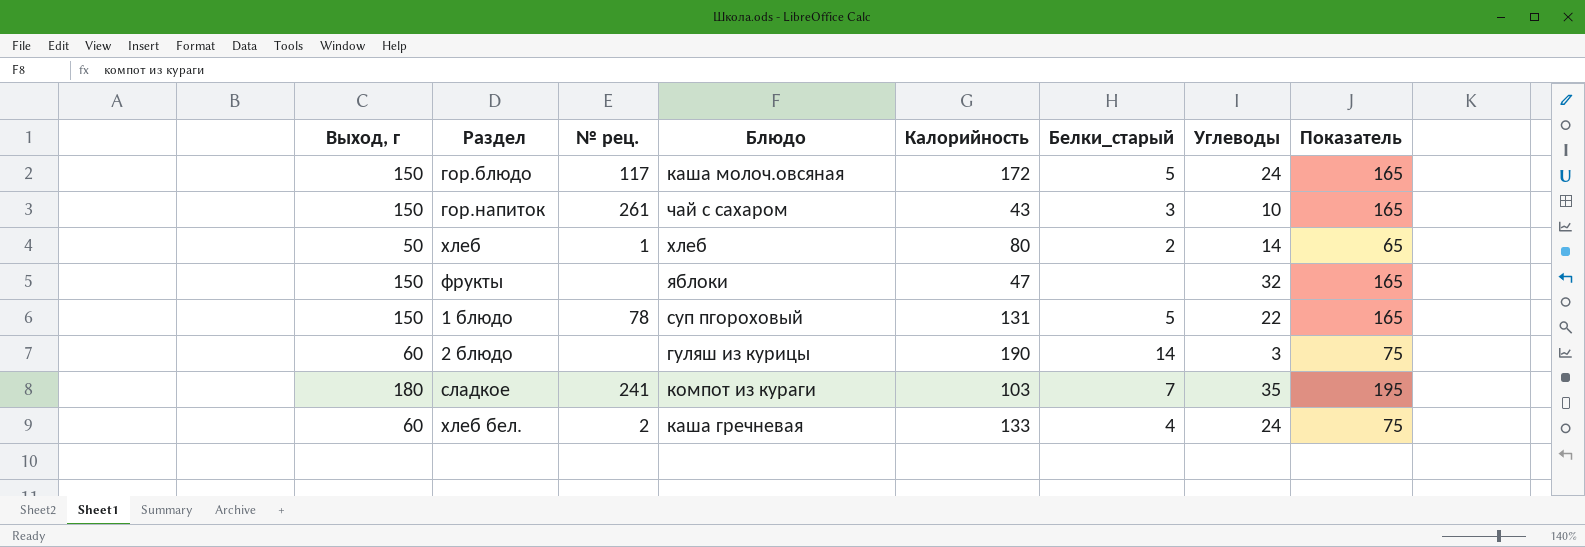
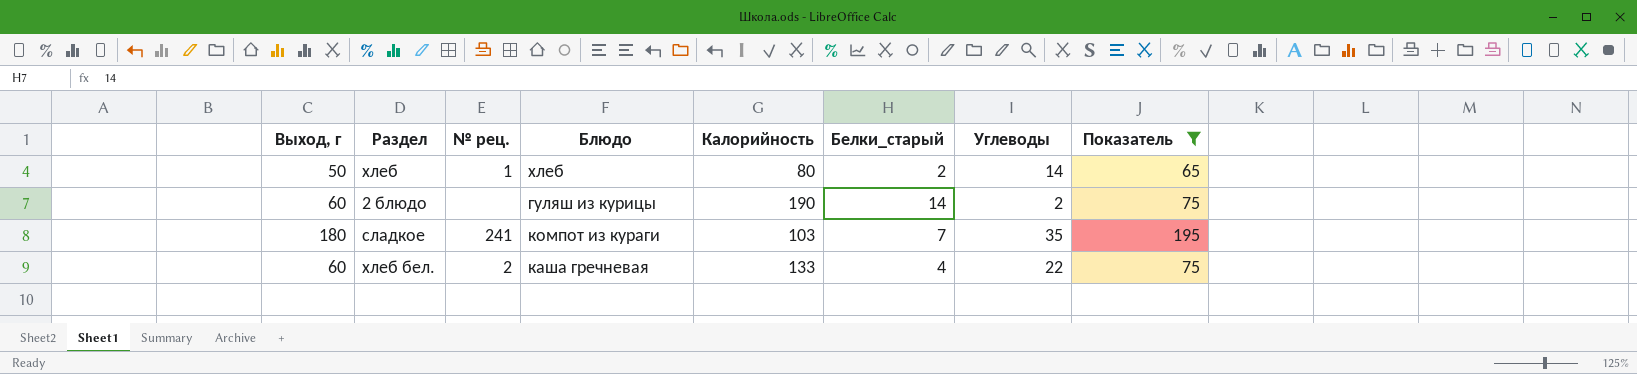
filter: none -> Показатель != 165
2 блюдо | Углеводы: 3 -> 2
хлеб бел. | Углеводы: 24 -> 22

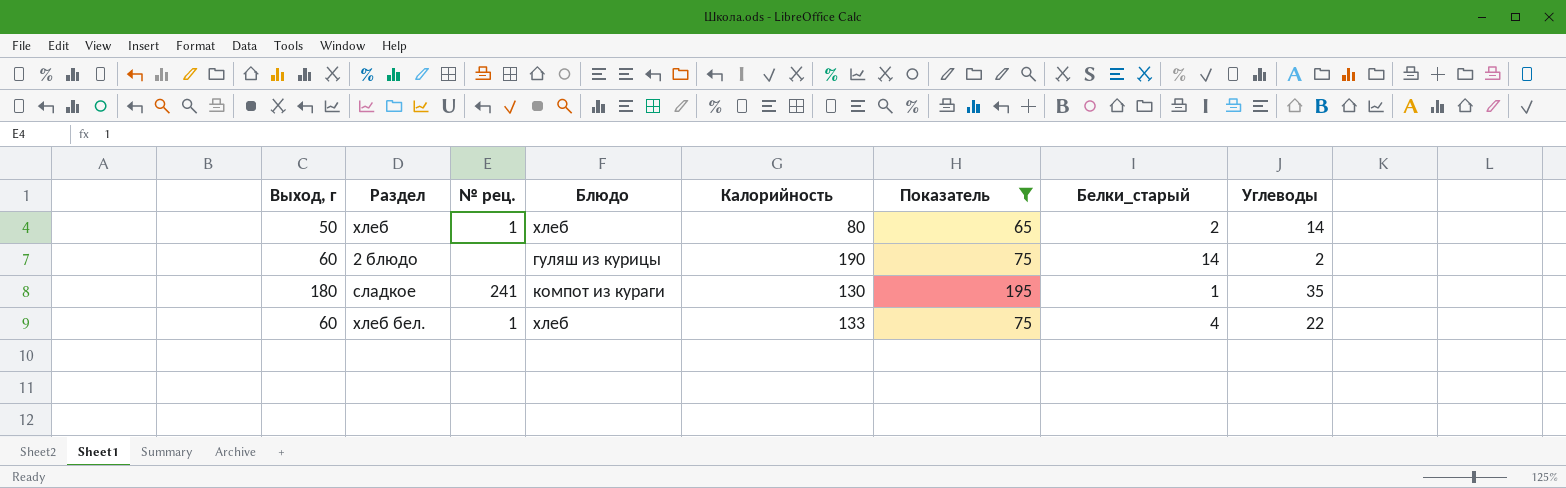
column Показатель | position: 8 -> 6
сладкое | Калорийность: 103 -> 130
сладкое | Белки_старый: 7 -> 1
хлеб бел. | № рец.: 2 -> 1
хлеб бел. | Блюдо: каша гречневая -> хлеб

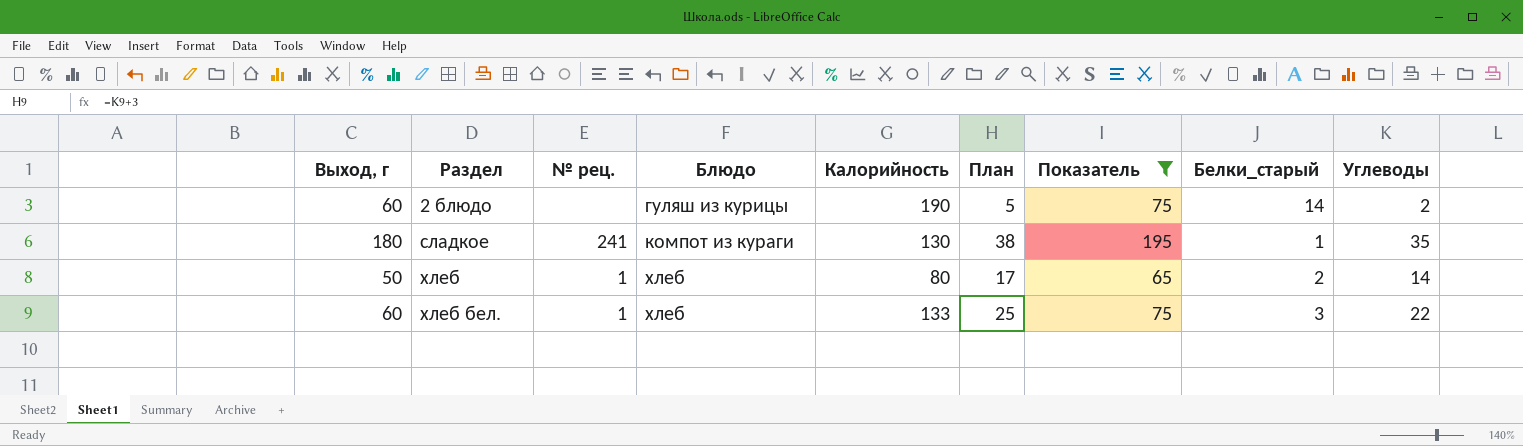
row order: none -> Раздел ascending
column План | formula: none -> [Углеводы] + 3
хлеб бел. | Белки_старый: 4 -> 3

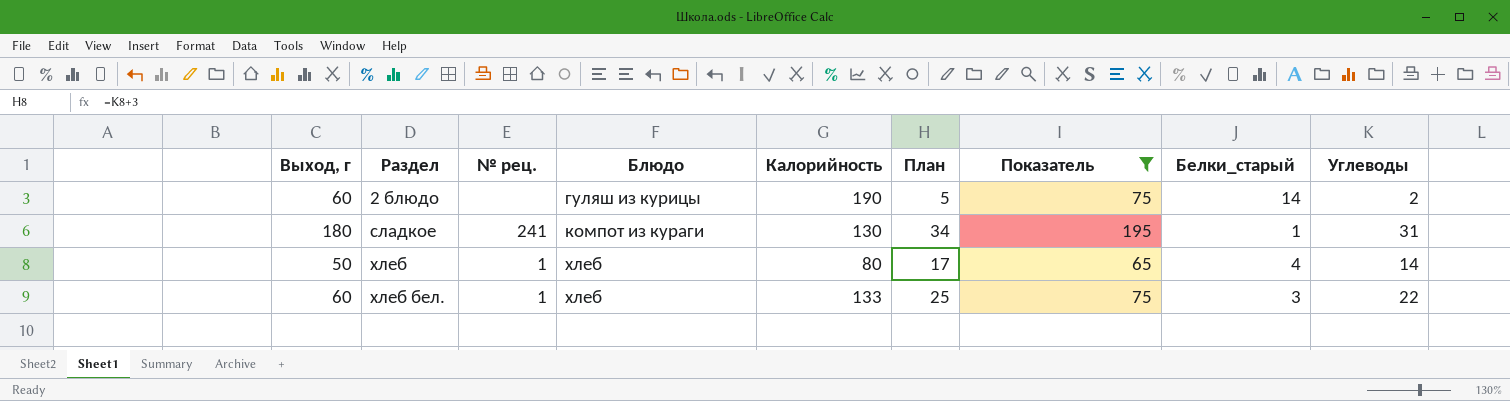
сладкое | План: 38 -> 34
сладкое | Углеводы: 35 -> 31
хлеб | Белки_старый: 2 -> 4

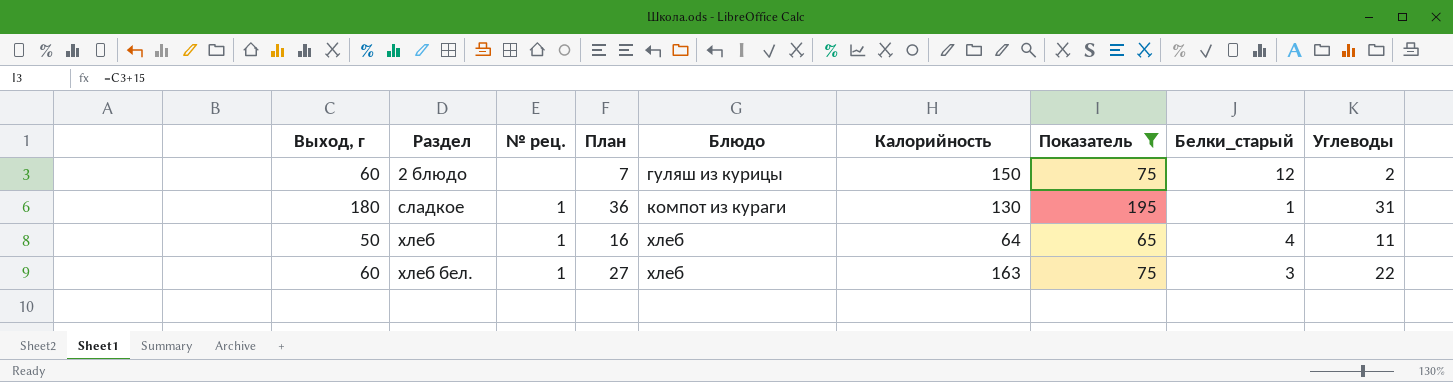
column План | formula: [Углеводы] + 3 -> [Углеводы] + 5
column План | position: 6 -> 4
2 блюдо | Калорийность: 190 -> 150
2 блюдо | Белки_старый: 14 -> 12
сладкое | № рец.: 241 -> 1
хлеб | Калорийность: 80 -> 64
хлеб | Углеводы: 14 -> 11
хлеб бел. | Калорийность: 133 -> 163

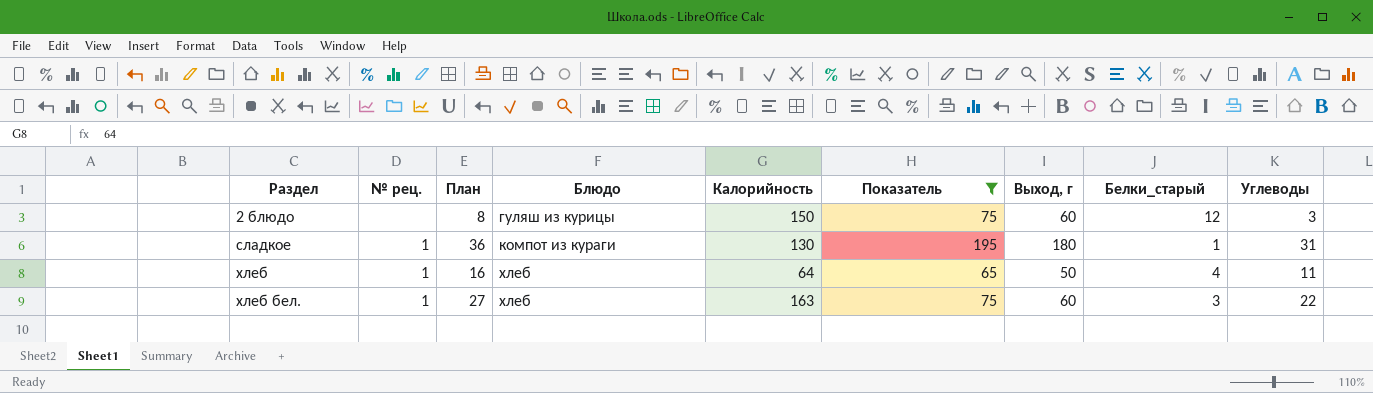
column Выход, г | position: 1 -> 7
2 блюдо | План: 7 -> 8
2 блюдо | Углеводы: 2 -> 3

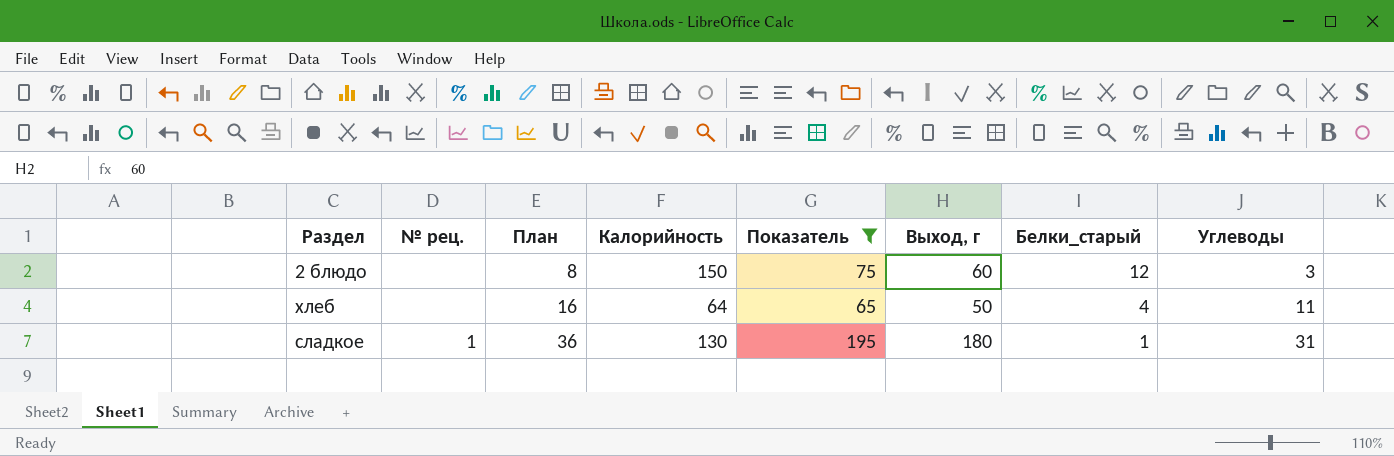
row order: Раздел ascending -> План ascending
column Блюдо | position: 4 -> none
row хлеб бел.: 1 | 27 | хлеб | 163 | 75 | 60 | 3 | 22 -> none
хлеб | № рец.: 1 -> none

